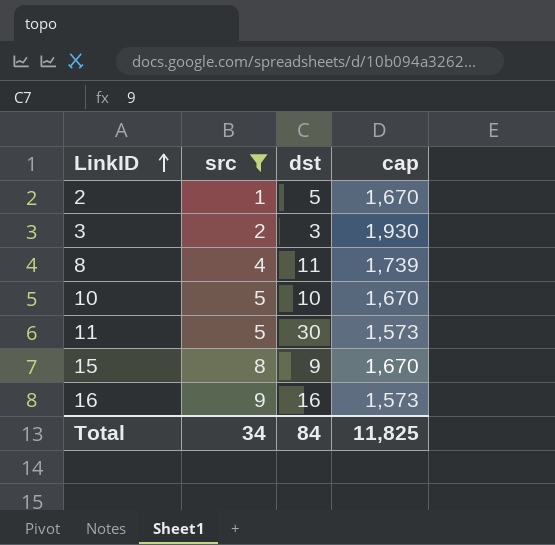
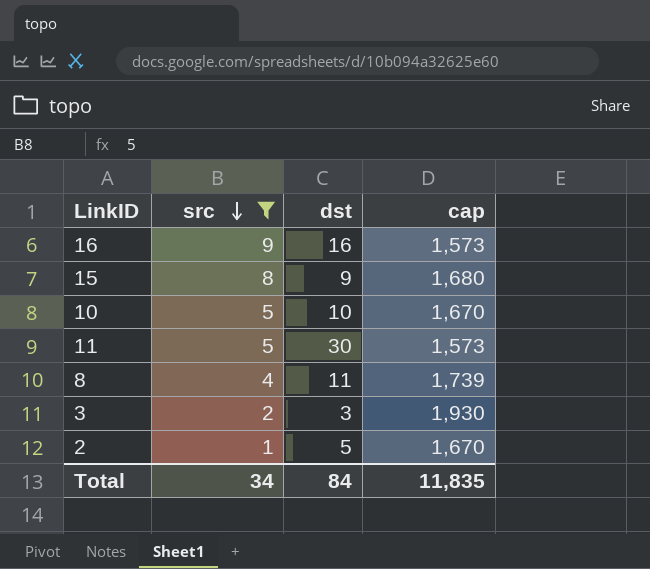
row order: LinkID ascending -> src descending
15 | cap: 1,670 -> 1,680
Total | cap: 11,825 -> 11,835

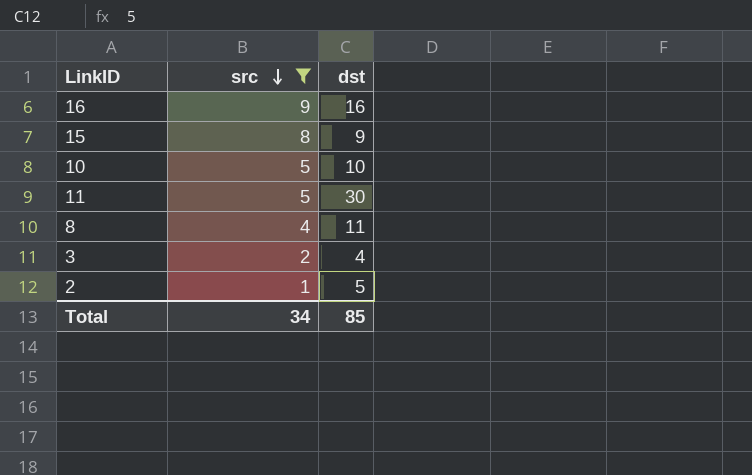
column cap | position: 4 -> none
3 | dst: 3 -> 4
Total | dst: 84 -> 85

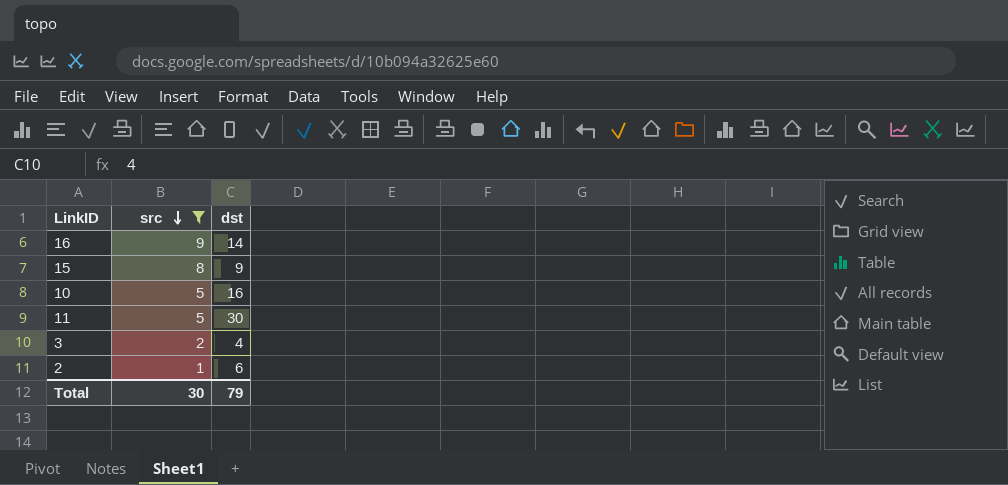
row 8: 4 | 11 -> none
16 | dst: 16 -> 14
10 | dst: 10 -> 16
2 | dst: 5 -> 6
Total | src: 34 -> 30
Total | dst: 85 -> 79

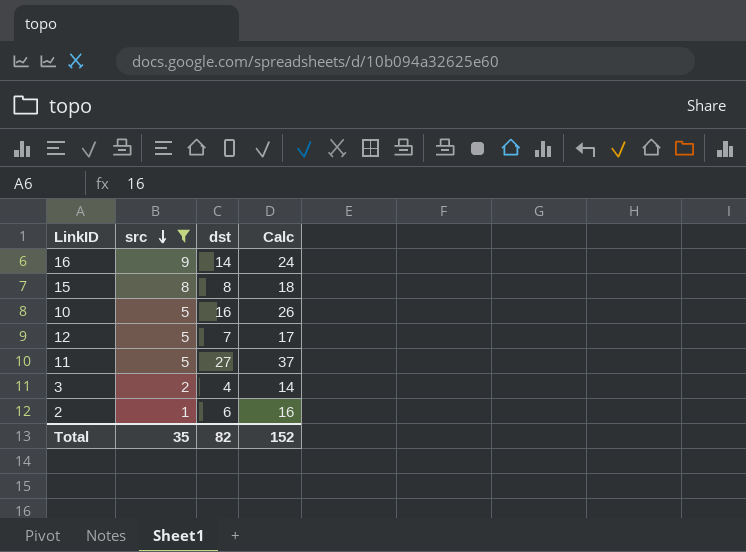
column Calc | formula: none -> [dst] + 10
15 | dst: 9 -> 8
row 12: none -> 5 | 7 | 17
11 | dst: 30 -> 27
Total | src: 30 -> 35
Total | dst: 79 -> 82

